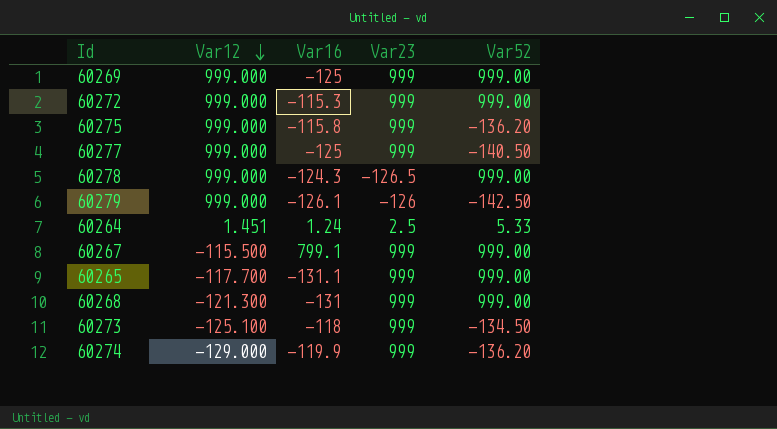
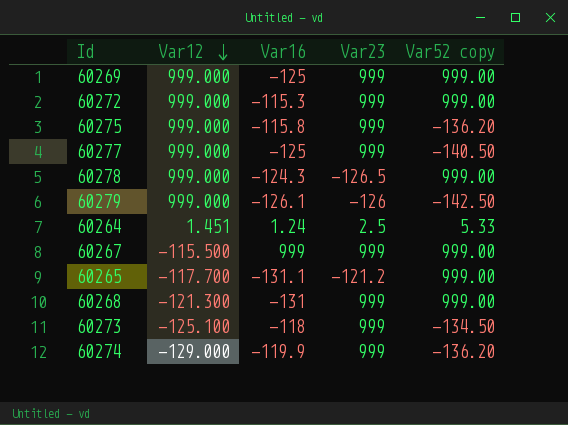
column name: Var52 -> Var52 copy
60267 | Var16: 799.1 -> 999
60265 | Var23: 999 -> -121.2

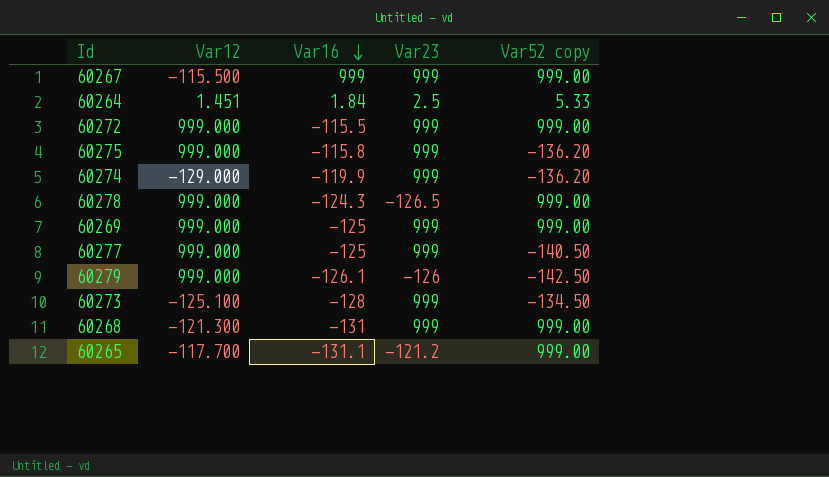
row order: Var12 descending -> Var16 descending
60264 | Var16: 1.24 -> 1.84
60272 | Var16: -115.3 -> -115.5
60273 | Var16: -118 -> -128

